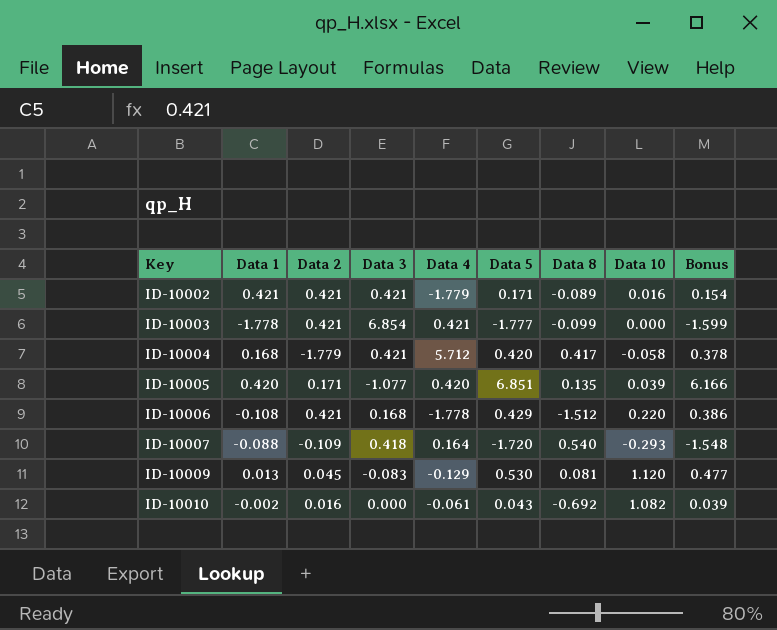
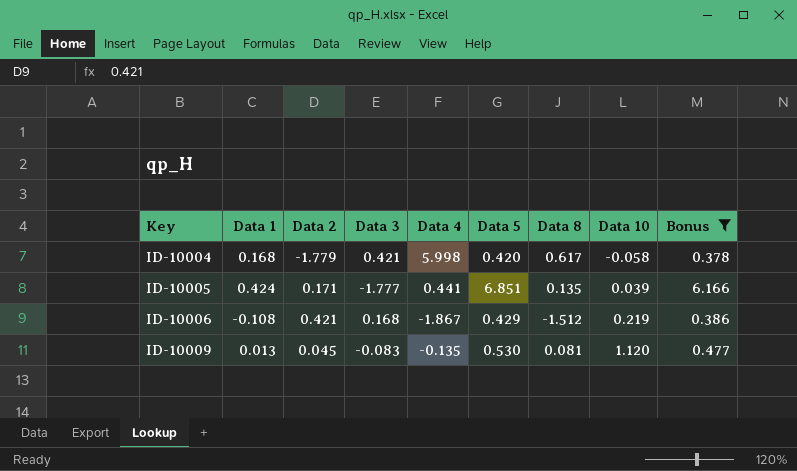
filter: none -> Bonus >= 0.378
ID-10004 | Data 4: 5.712 -> 5.998
ID-10004 | Data 8: 0.417 -> 0.617
ID-10005 | Data 1: 0.420 -> 0.424
ID-10005 | Data 3: -1.077 -> -1.777
ID-10005 | Data 4: 0.420 -> 0.441
ID-10006 | Data 4: -1.778 -> -1.867
ID-10006 | Data 10: 0.220 -> 0.219
ID-10009 | Data 4: -0.129 -> -0.135

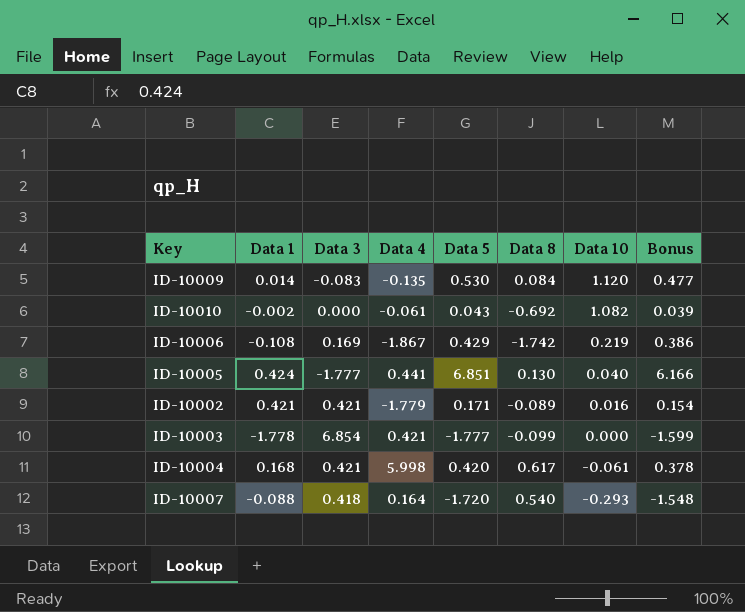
filter: Bonus >= 0.378 -> none
row order: Key ascending -> Data 10 descending
column Data 2 | position: 3 -> none
ID-10009 | Data 1: 0.013 -> 0.014
ID-10009 | Data 8: 0.081 -> 0.084
ID-10006 | Data 3: 0.168 -> 0.169
ID-10006 | Data 8: -1.512 -> -1.742
ID-10005 | Data 8: 0.135 -> 0.130
ID-10005 | Data 10: 0.039 -> 0.040
ID-10004 | Data 10: -0.058 -> -0.061

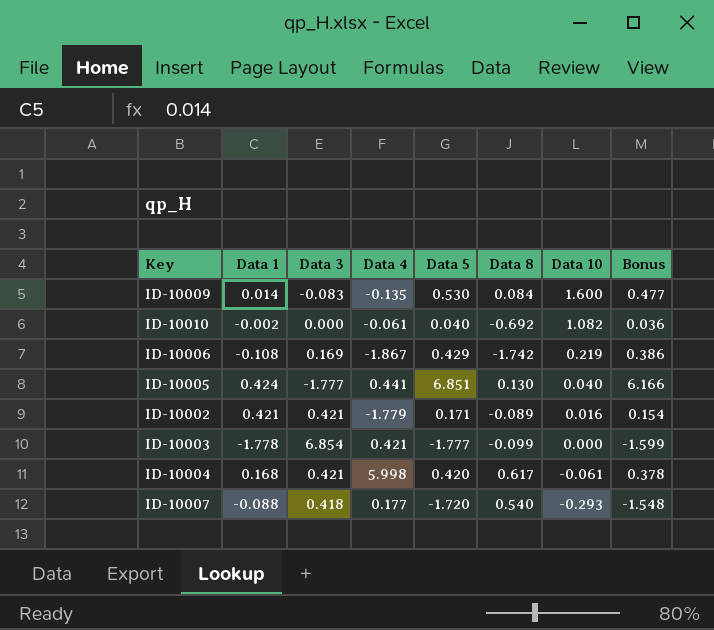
ID-10009 | Data 10: 1.120 -> 1.600
ID-10010 | Data 5: 0.043 -> 0.040
ID-10010 | Bonus: 0.039 -> 0.036
ID-10007 | Data 4: 0.164 -> 0.177

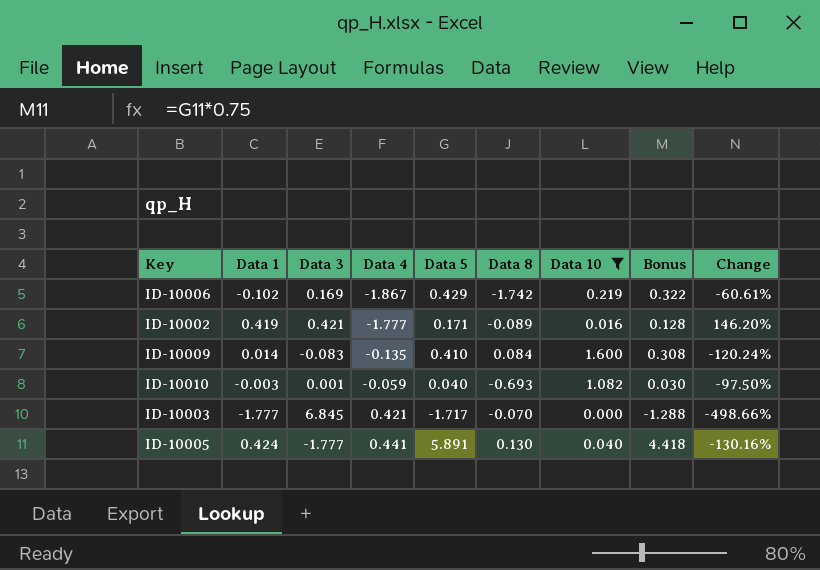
filter: none -> Data 10 >= 0.000
row order: Data 10 descending -> Data 4 ascending
column Bonus | formula: [Data 5] * 0.9 -> [Data 5] * 0.75
column Change | formula: none -> ([Data 3] - [Data 5]) / [Data 5]
ID-10006 | Data 1: -0.108 -> -0.102
ID-10002 | Data 1: 0.421 -> 0.419
ID-10002 | Data 4: -1.779 -> -1.777
ID-10009 | Data 5: 0.530 -> 0.410
ID-10010 | Data 1: -0.002 -> -0.003
ID-10010 | Data 3: 0.000 -> 0.001
ID-10010 | Data 4: -0.061 -> -0.059
ID-10010 | Data 8: -0.692 -> -0.693
ID-10003 | Data 1: -1.778 -> -1.777
ID-10003 | Data 3: 6.854 -> 6.845
ID-10003 | Data 5: -1.777 -> -1.717
ID-10003 | Data 8: -0.099 -> -0.070
ID-10005 | Data 5: 6.851 -> 5.891

